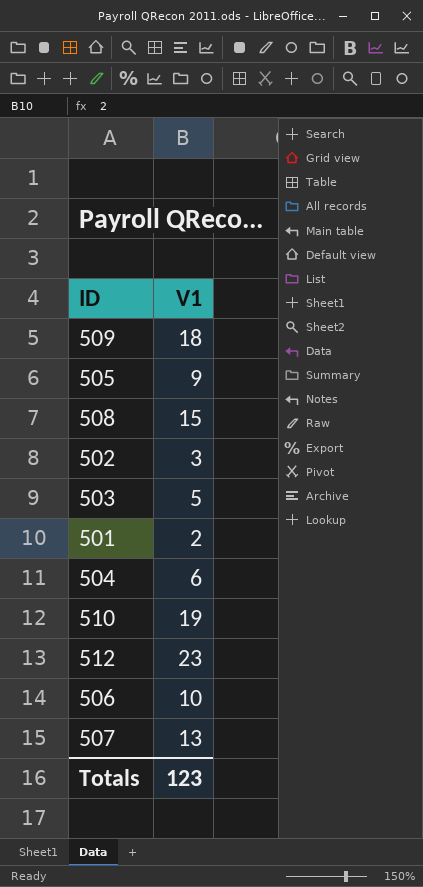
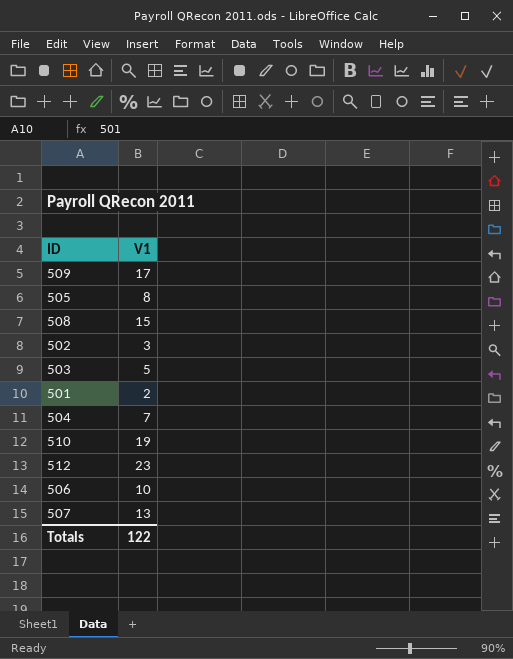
509 | V1: 18 -> 17
505 | V1: 9 -> 8
504 | V1: 6 -> 7
Totals | V1: 123 -> 122

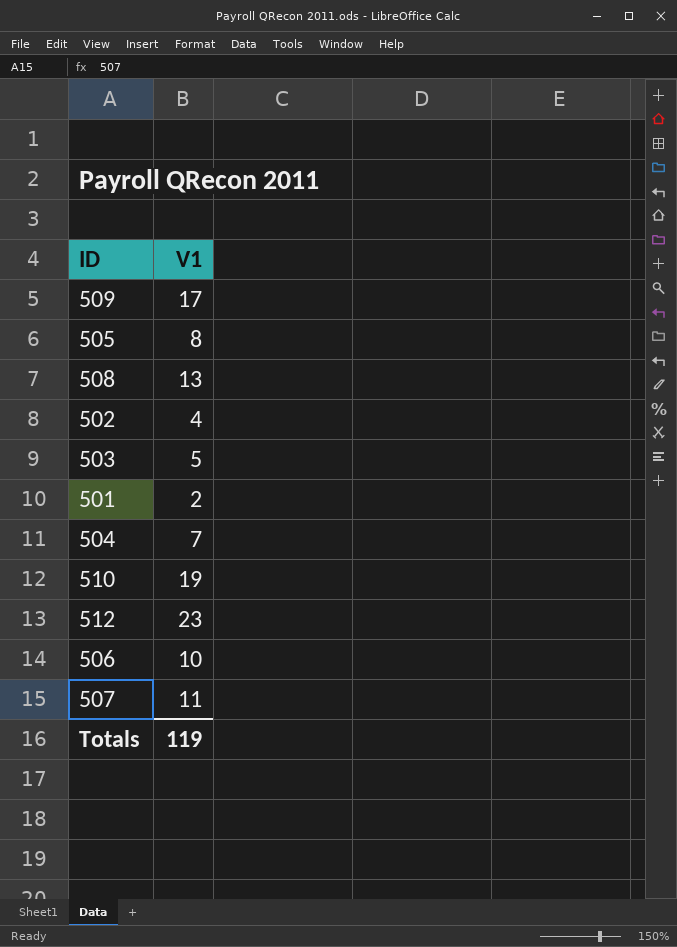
508 | V1: 15 -> 13
502 | V1: 3 -> 4
507 | V1: 13 -> 11
Totals | V1: 122 -> 119

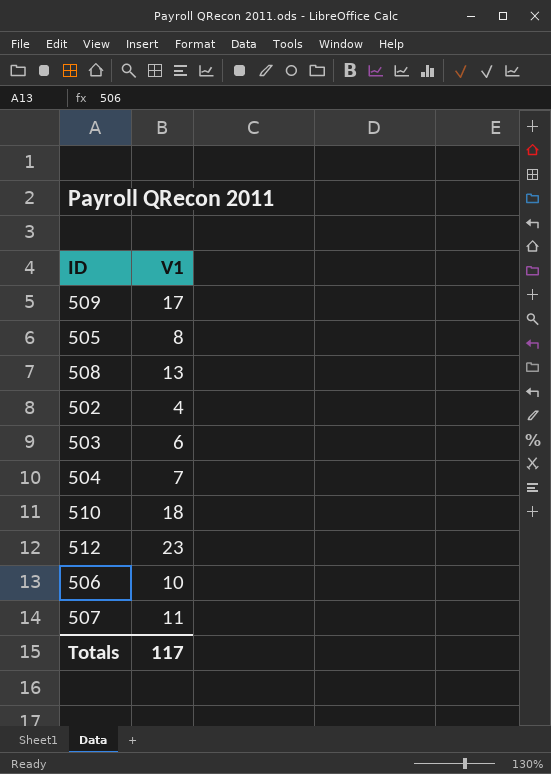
row 501: 2 -> none
503 | V1: 5 -> 6
510 | V1: 19 -> 18
Totals | V1: 119 -> 117

